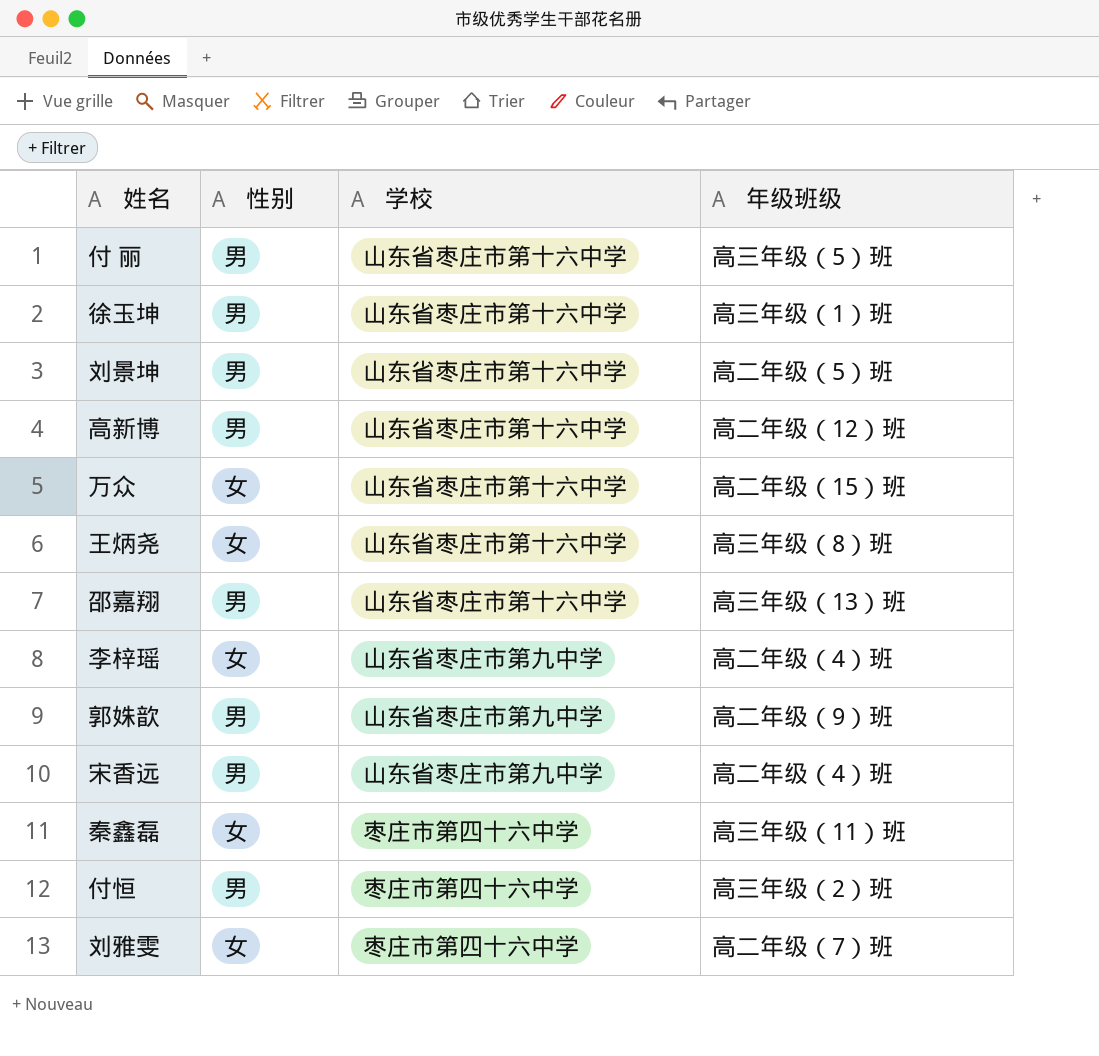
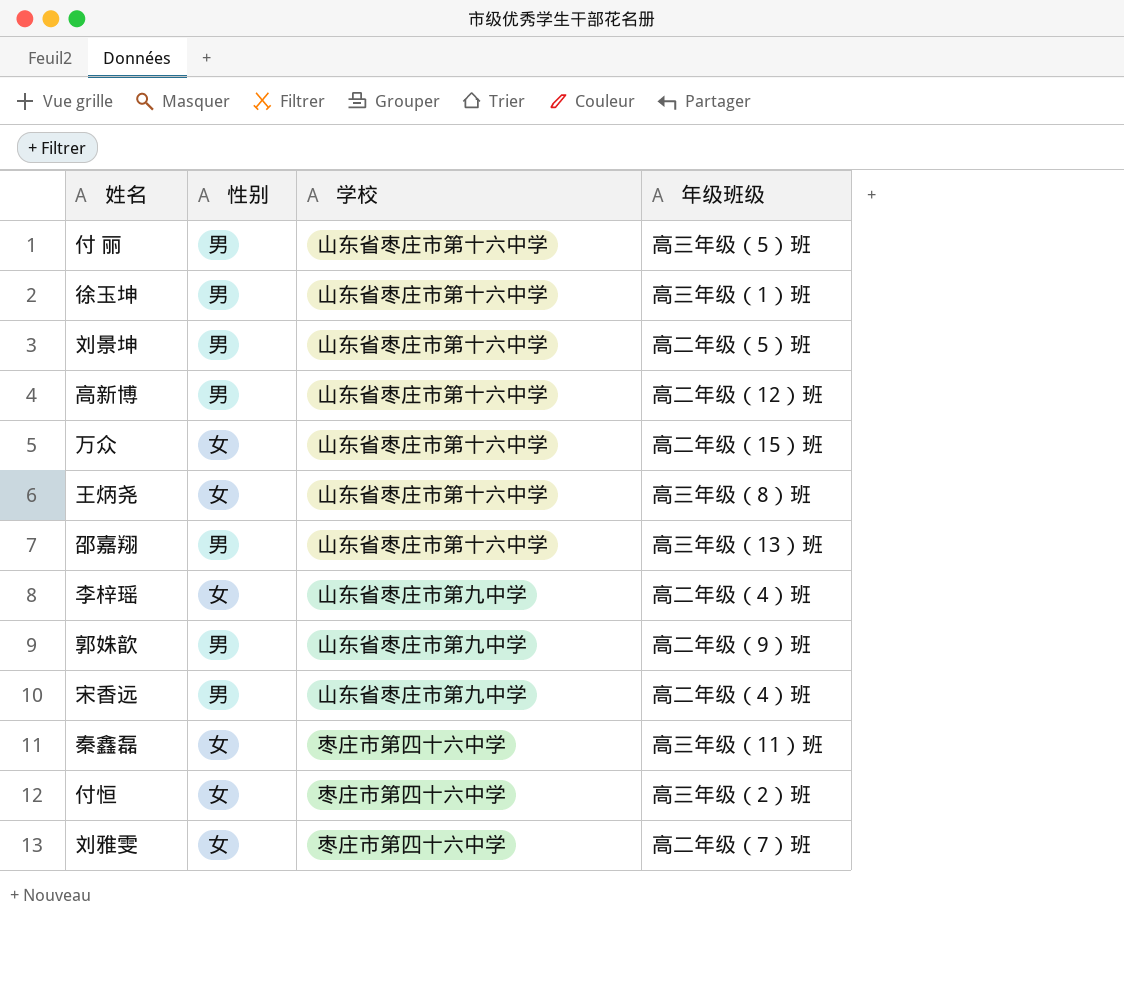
付恒 | 性别: 男 -> 女

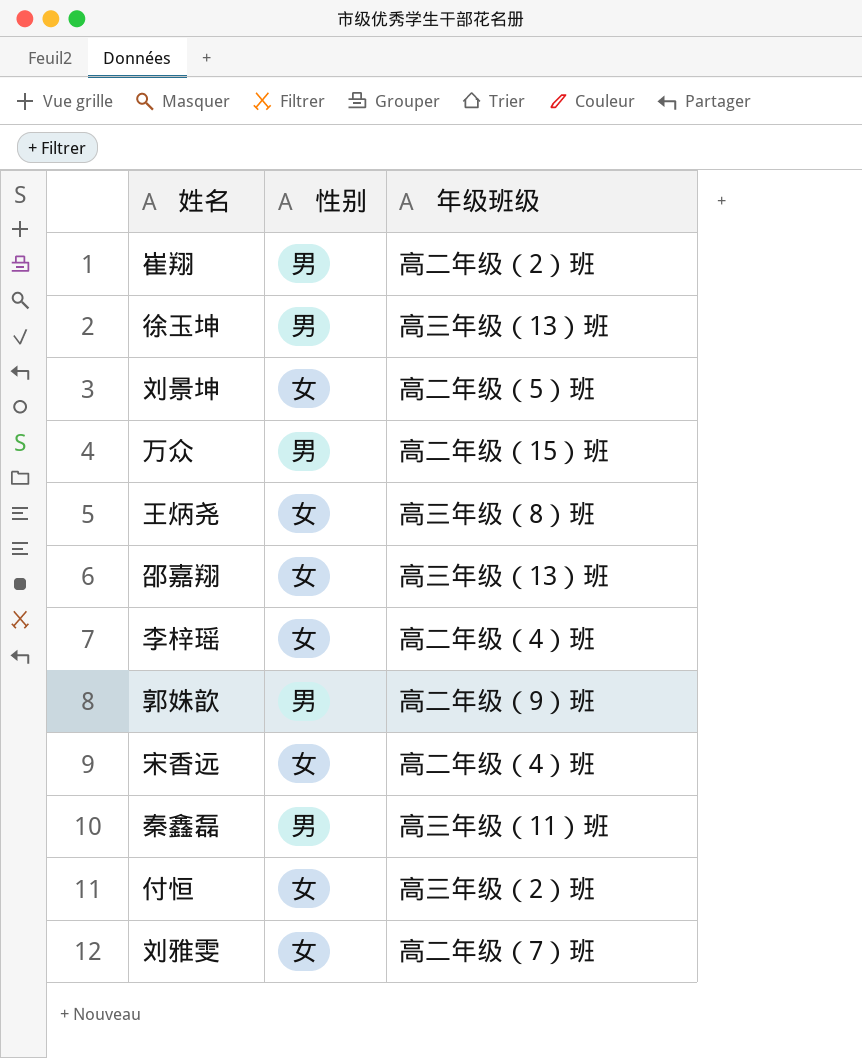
column 学校 | position: 3 -> none
row 付 丽: 男 | 山东省枣庄市第十六中学 | 高三年级（5）班 -> none
row 高新博: 男 | 山东省枣庄市第十六中学 | 高二年级（12）班 -> none
row 崔翔: none -> 男 | 高二年级（2）班
徐玉坤 | 年级班级: 高三年级（1）班 -> 高三年级（13）班
刘景坤 | 性别: 男 -> 女
万众 | 性别: 女 -> 男
邵嘉翔 | 性别: 男 -> 女
宋香远 | 性别: 男 -> 女
秦鑫磊 | 性别: 女 -> 男

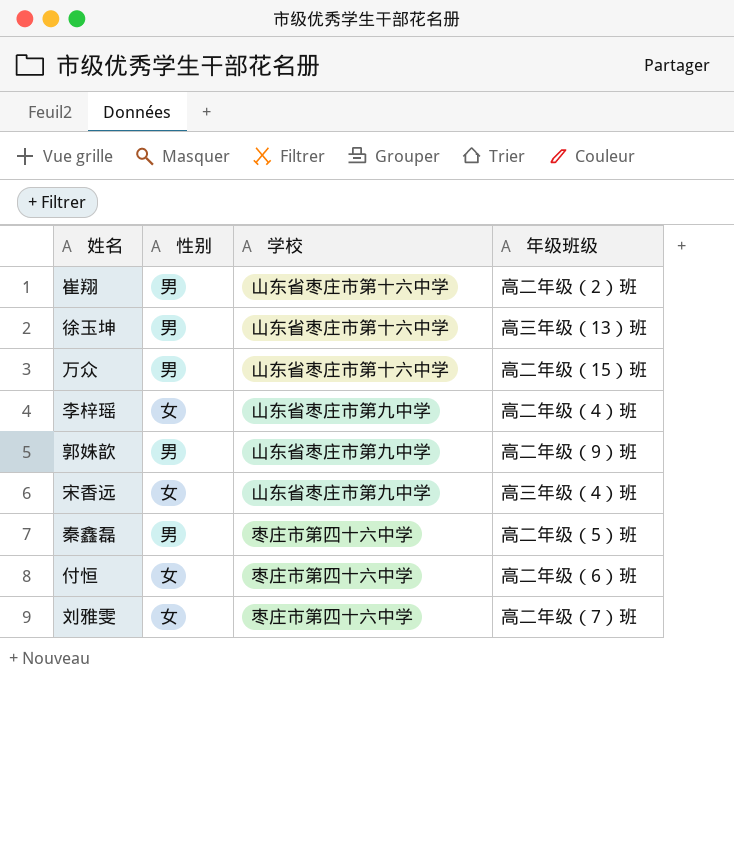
column 学校 | position: none -> 3
row 刘景坤: 女 | 高二年级（5）班 -> none
row 王炳尧: 女 | 高三年级（8）班 -> none
row 邵嘉翔: 女 | 高三年级（13）班 -> none
宋香远 | 年级班级: 高二年级（4）班 -> 高三年级（4）班
秦鑫磊 | 年级班级: 高三年级（11）班 -> 高二年级（5）班
付恒 | 年级班级: 高三年级（2）班 -> 高二年级（6）班

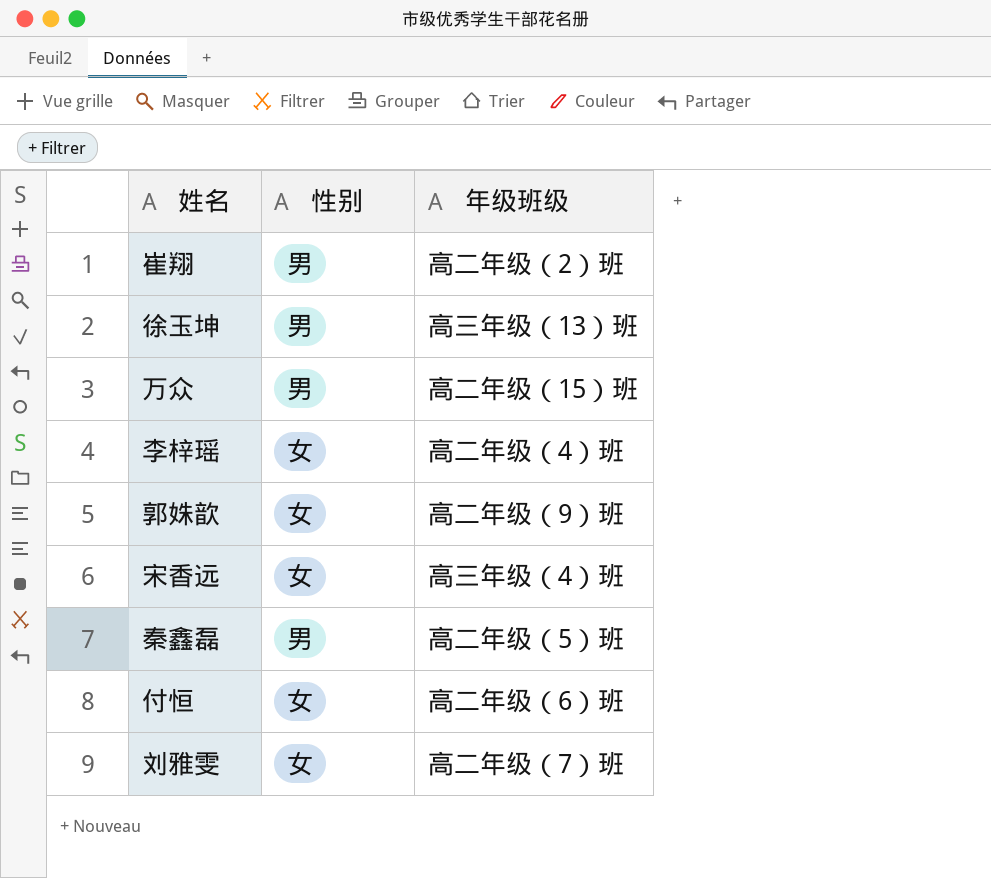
column 学校 | position: 3 -> none
郭姝歆 | 性别: 男 -> 女

